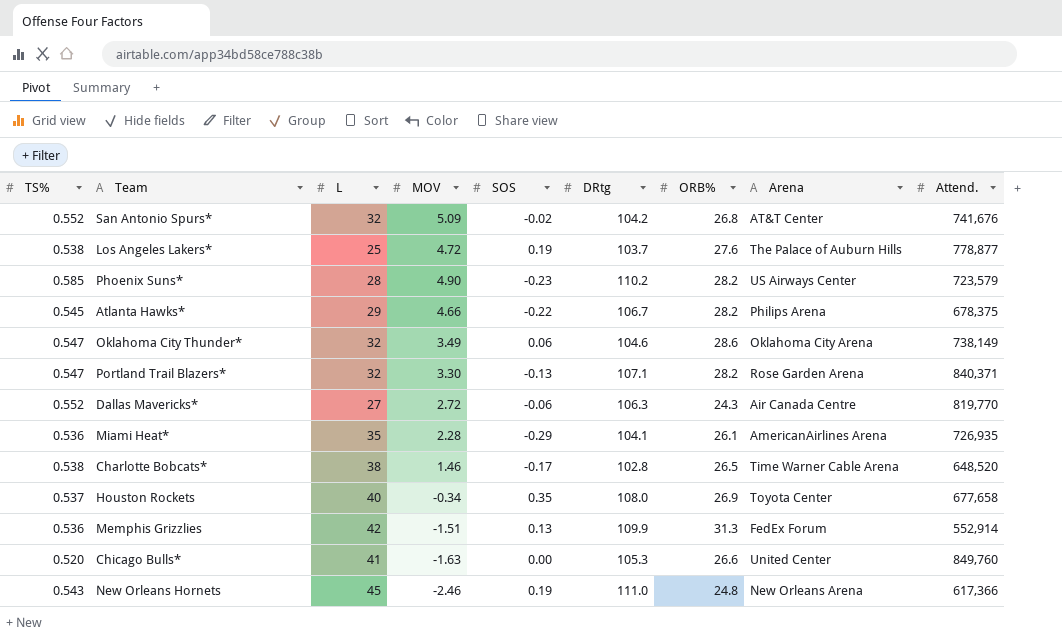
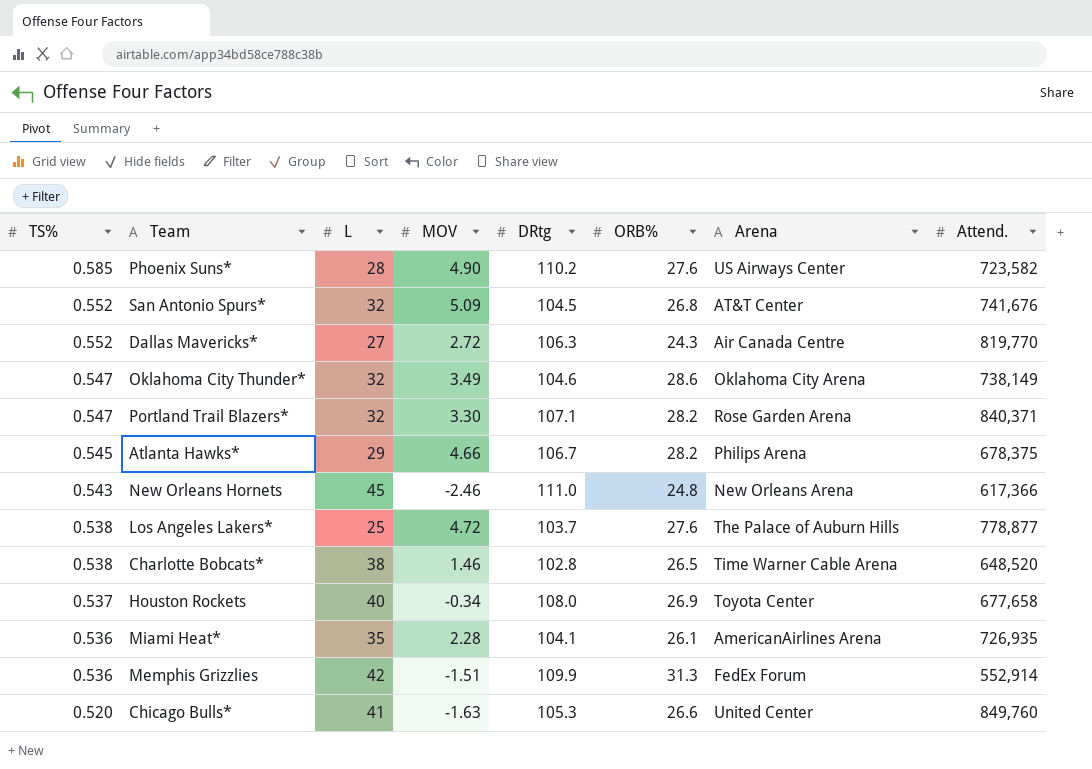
row order: none -> TS% descending
column SOS | position: 5 -> none
Phoenix Suns* | ORB%: 28.2 -> 27.6
Phoenix Suns* | Attend.: 723,579 -> 723,582
San Antonio Spurs* | DRtg: 104.2 -> 104.5

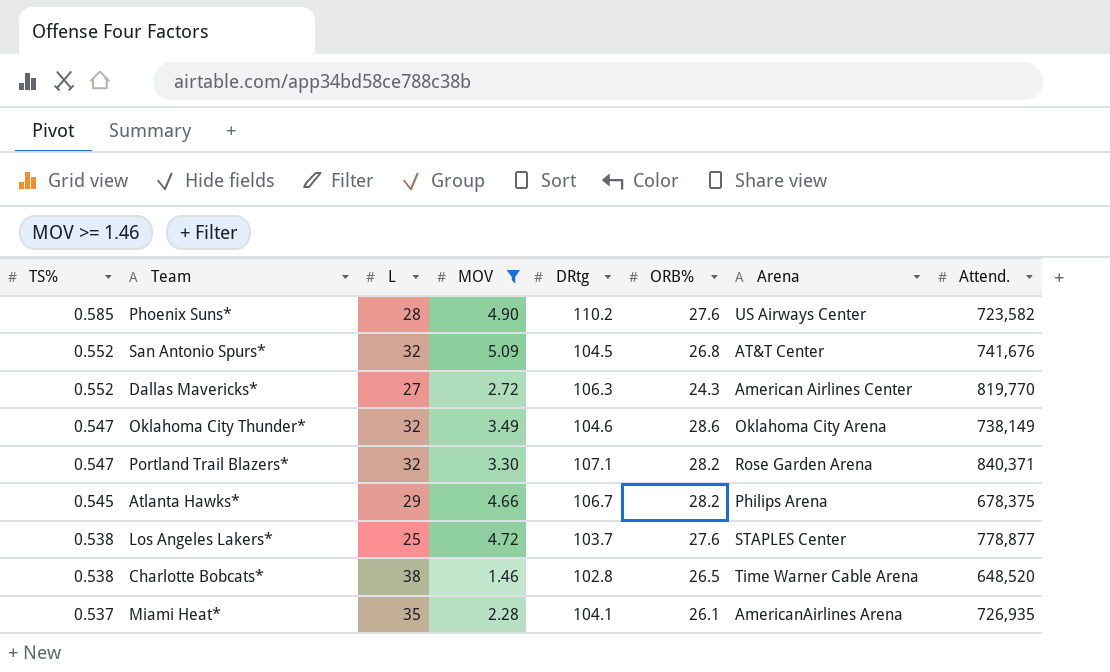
filter: none -> MOV >= 1.46
Dallas Mavericks* | Arena: Air Canada Centre -> American Airlines Center
Los Angeles Lakers* | Arena: The Palace of Auburn Hills -> STAPLES Center
Miami Heat* | TS%: 0.536 -> 0.537

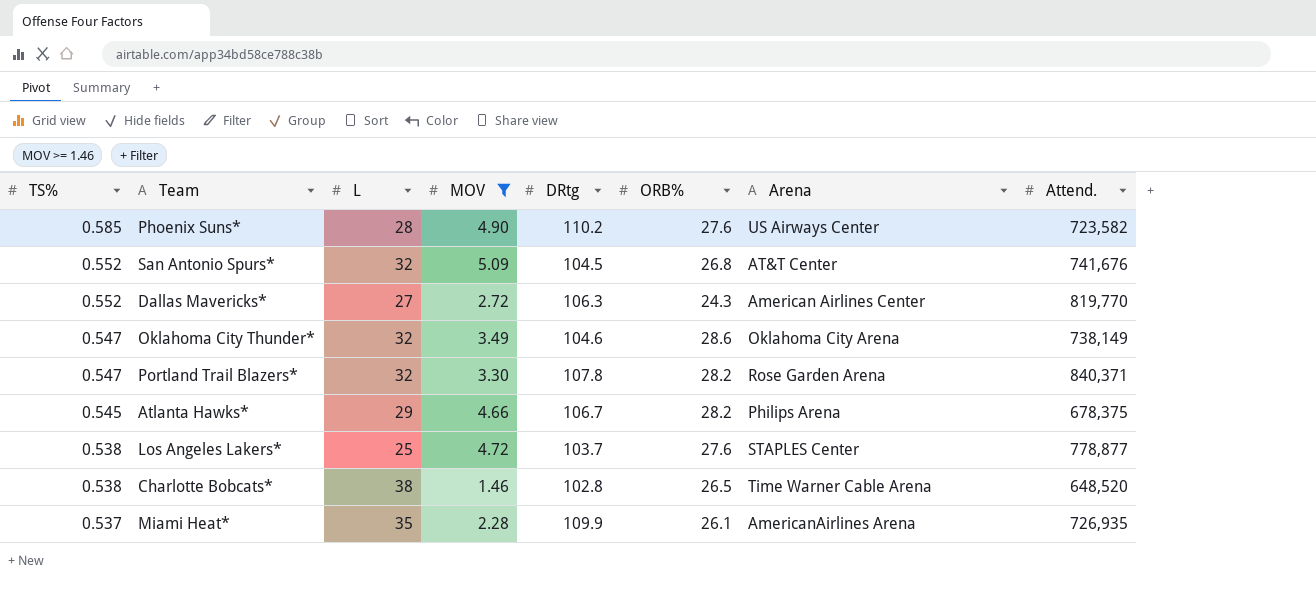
Portland Trail Blazers* | DRtg: 107.1 -> 107.8
Miami Heat* | DRtg: 104.1 -> 109.9

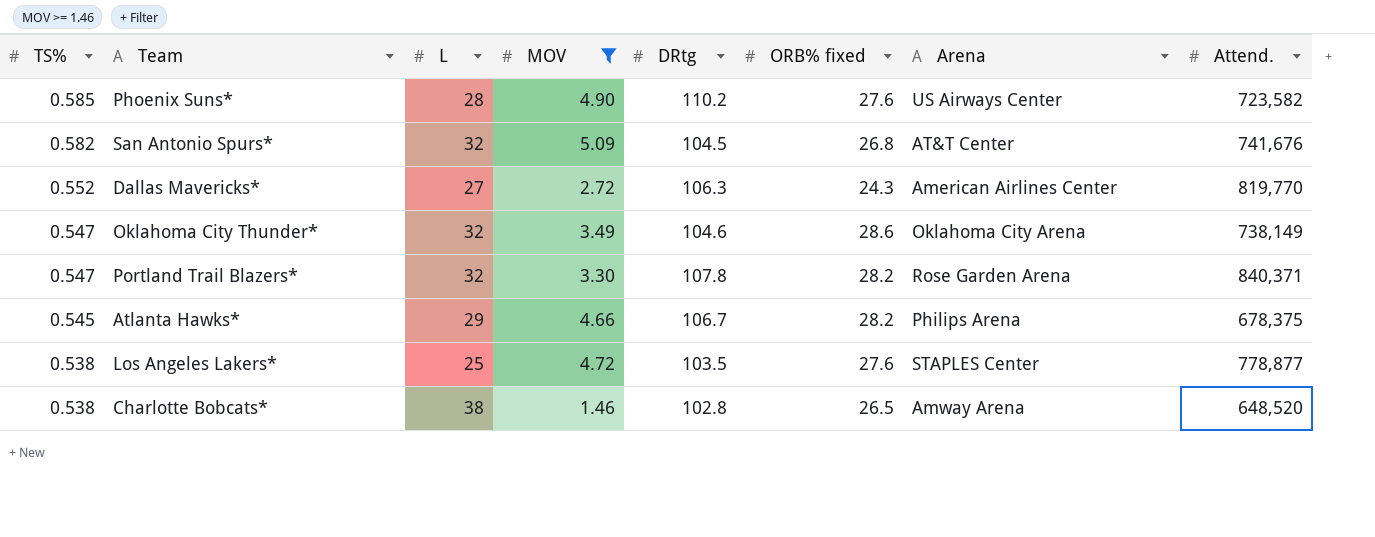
column name: ORB% -> ORB% fixed
row Miami Heat*: 0.537 | 35 | 2.28 | 109.9 | 26.1 | AmericanAirlines Arena | 726,935 -> none
San Antonio Spurs* | TS%: 0.552 -> 0.582
Los Angeles Lakers* | DRtg: 103.7 -> 103.5
Charlotte Bobcats* | Arena: Time Warner Cable Arena -> Amway Arena

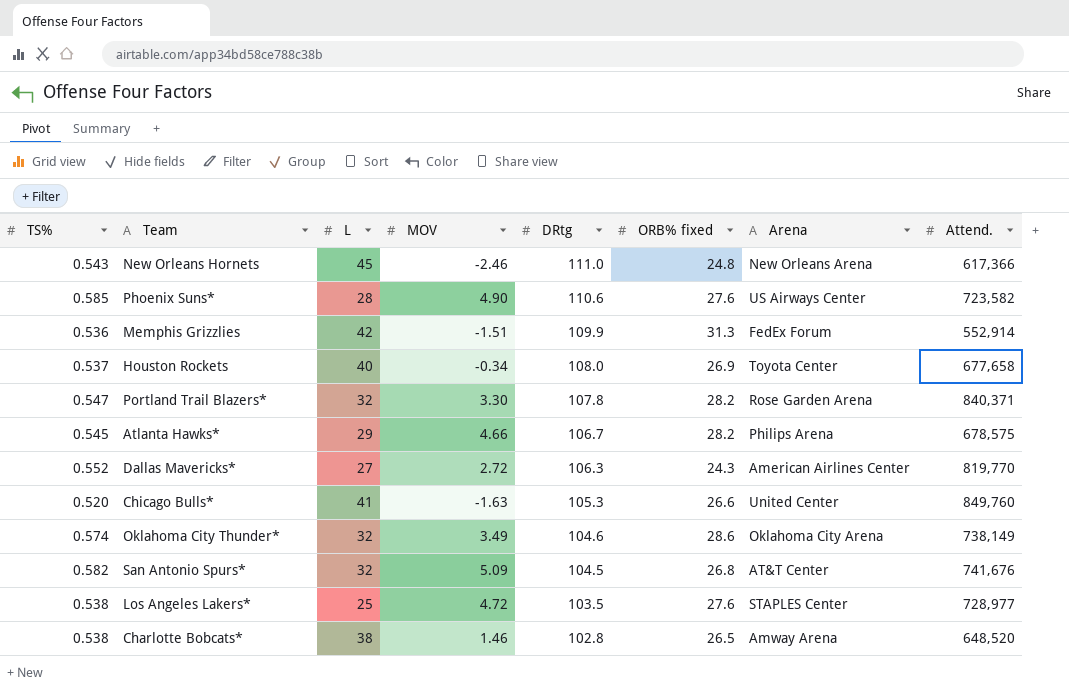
filter: MOV >= 1.46 -> none
row order: TS% descending -> DRtg descending
Phoenix Suns* | DRtg: 110.2 -> 110.6
Atlanta Hawks* | Attend.: 678,375 -> 678,575
Oklahoma City Thunder* | TS%: 0.547 -> 0.574
Los Angeles Lakers* | Attend.: 778,877 -> 728,977

